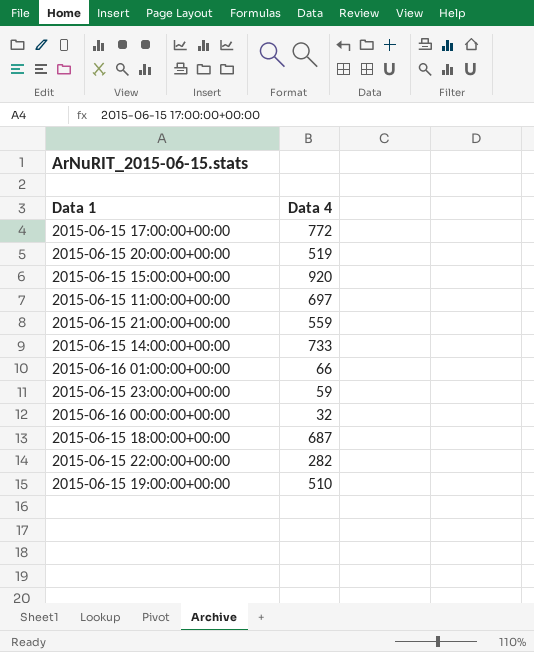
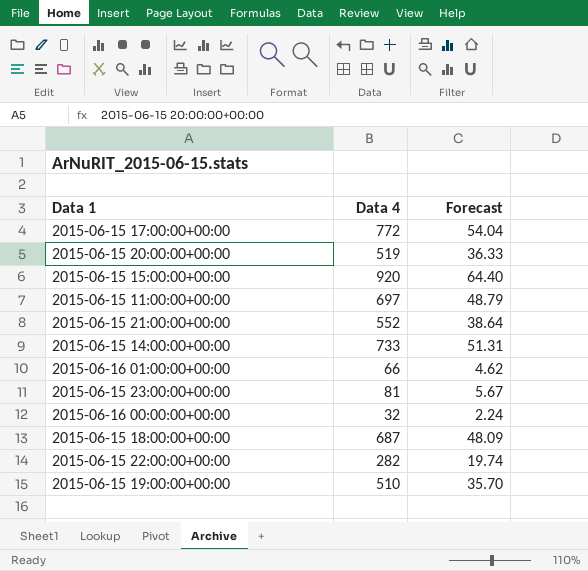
column Forecast | formula: none -> [Data 4] * 0.07
2015-06-15 21:00:00+00:00 | Data 4: 559 -> 552
2015-06-15 23:00:00+00:00 | Data 4: 59 -> 81

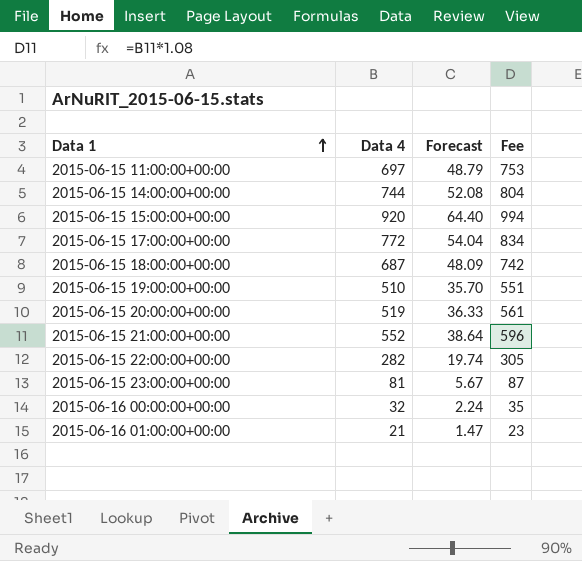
row order: none -> Data 1 ascending
column Fee | formula: none -> [Data 4] * 1.08
2015-06-15 14:00:00+00:00 | Data 4: 733 -> 744
2015-06-15 14:00:00+00:00 | Forecast: 51.31 -> 52.08
2015-06-16 01:00:00+00:00 | Data 4: 66 -> 21
2015-06-16 01:00:00+00:00 | Forecast: 4.62 -> 1.47

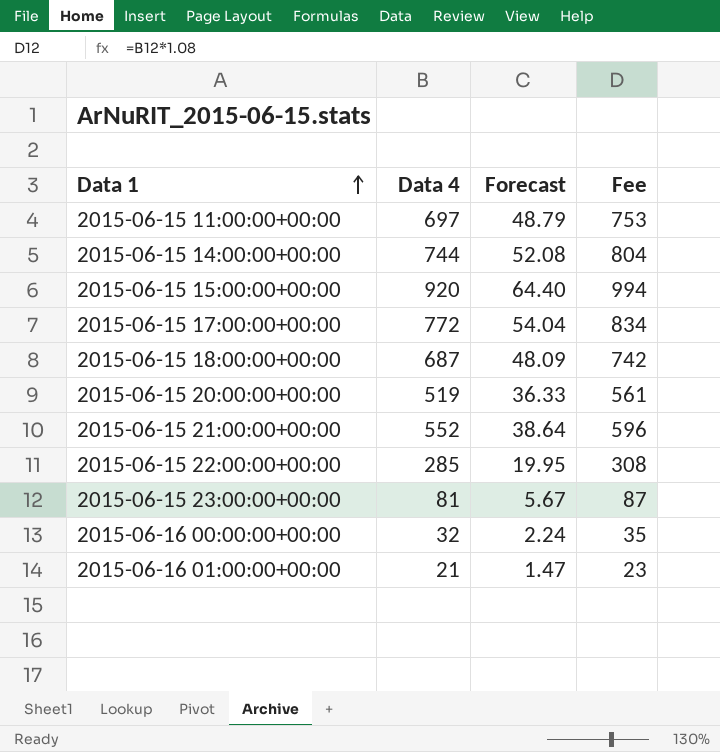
row 2015-06-15 19:00:00+00:00: 510 | 35.70 | 551 -> none
2015-06-15 22:00:00+00:00 | Data 4: 282 -> 285
2015-06-15 22:00:00+00:00 | Forecast: 19.74 -> 19.95
2015-06-15 22:00:00+00:00 | Fee: 305 -> 308

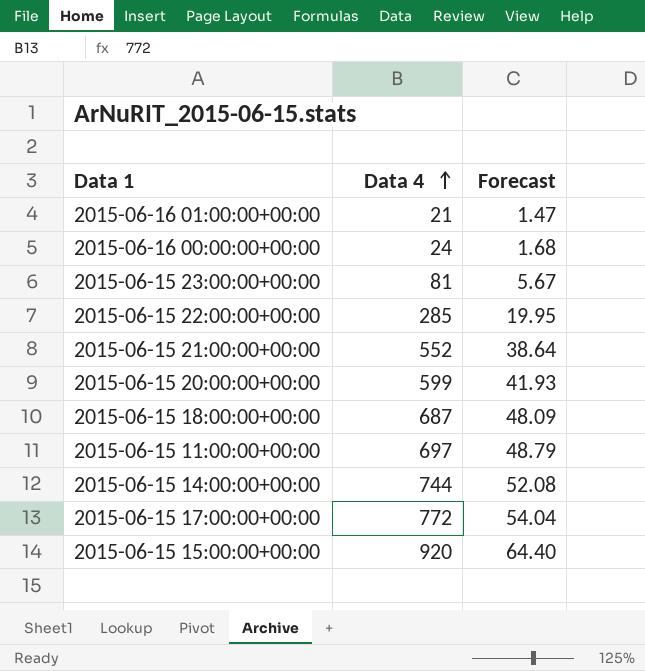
row order: Data 1 ascending -> Data 4 ascending
column Fee | formula: [Data 4] * 1.08 -> none
2015-06-16 00:00:00+00:00 | Data 4: 32 -> 24
2015-06-16 00:00:00+00:00 | Forecast: 2.24 -> 1.68
2015-06-15 20:00:00+00:00 | Data 4: 519 -> 599
2015-06-15 20:00:00+00:00 | Forecast: 36.33 -> 41.93

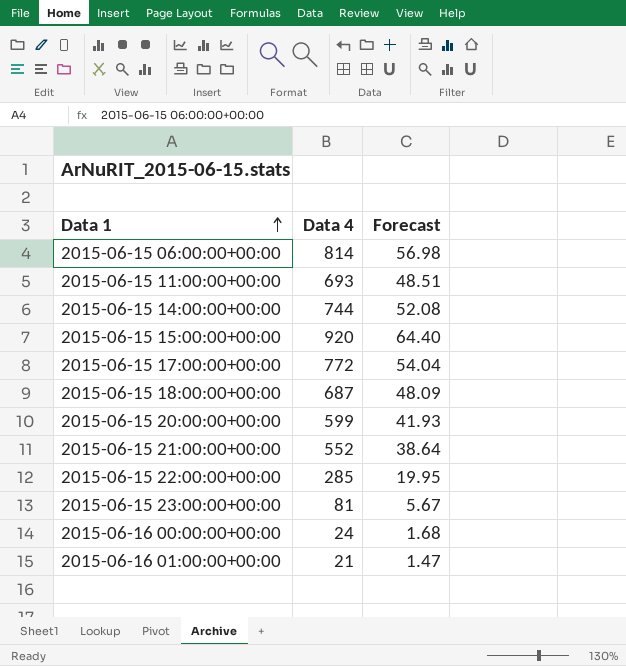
row order: Data 4 ascending -> Data 1 ascending
row 2015-06-15 06:00:00+00:00: none -> 814 | 56.98
2015-06-15 11:00:00+00:00 | Data 4: 697 -> 693
2015-06-15 11:00:00+00:00 | Forecast: 48.79 -> 48.51

